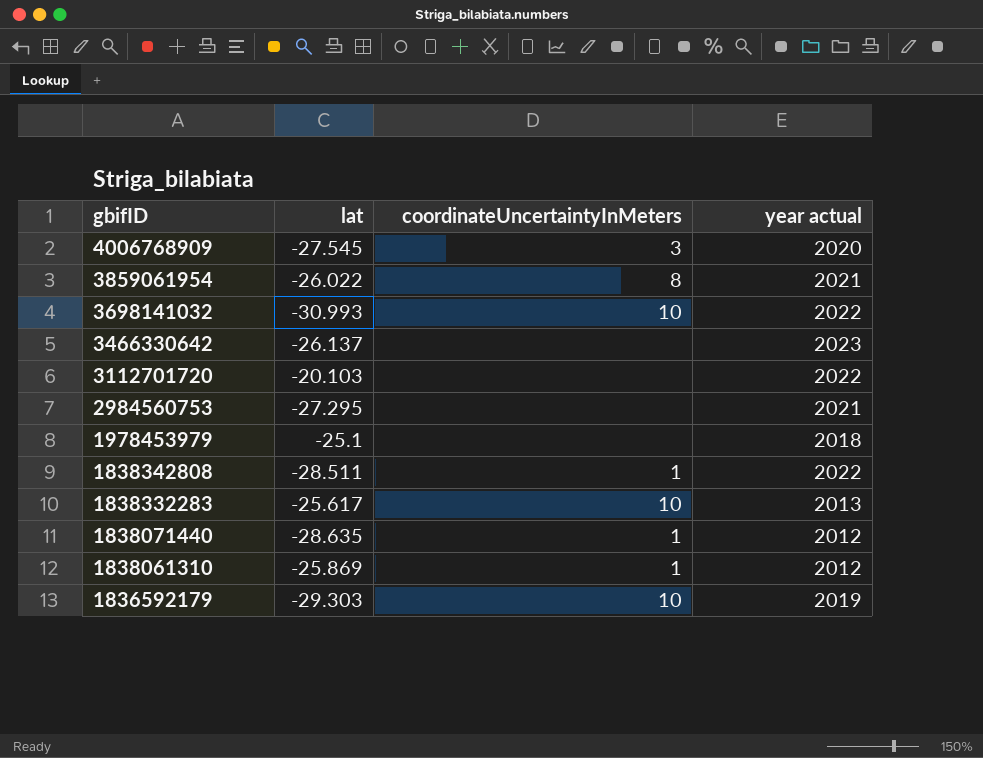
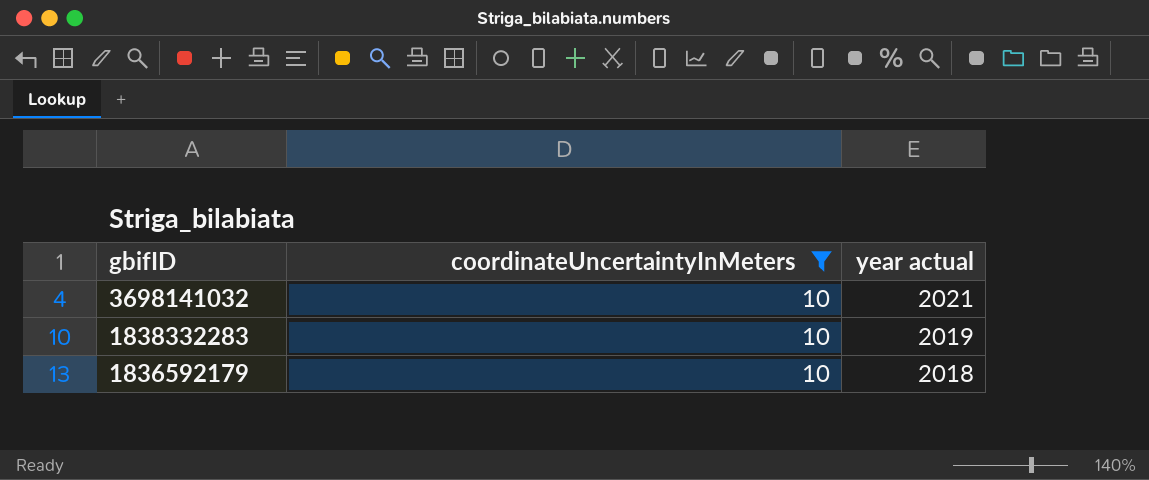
filter: none -> coordinateUncertaintyInMeters = 10
column lat | position: 2 -> none
3698141032 | year actual: 2022 -> 2021
1838332283 | year actual: 2013 -> 2019
1836592179 | year actual: 2019 -> 2018

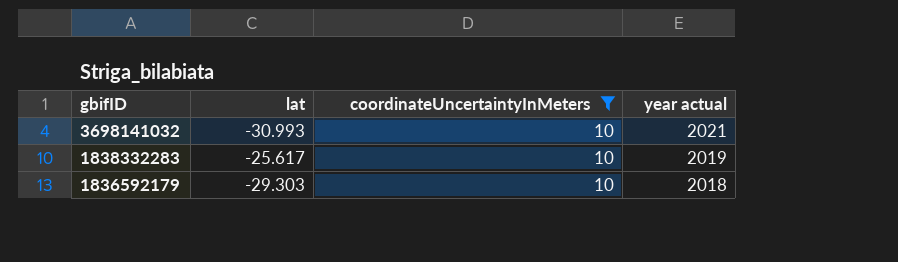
column lat | position: none -> 2

